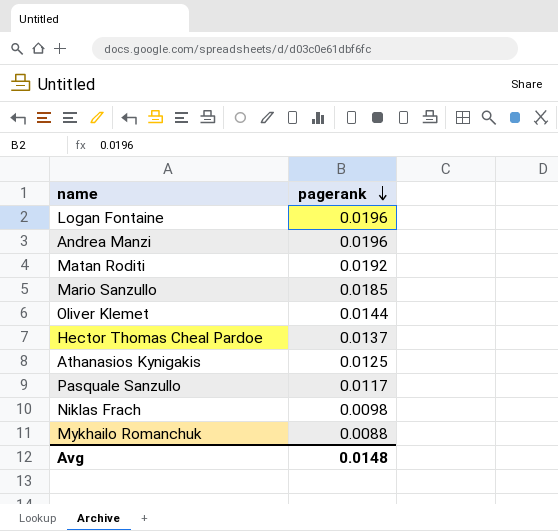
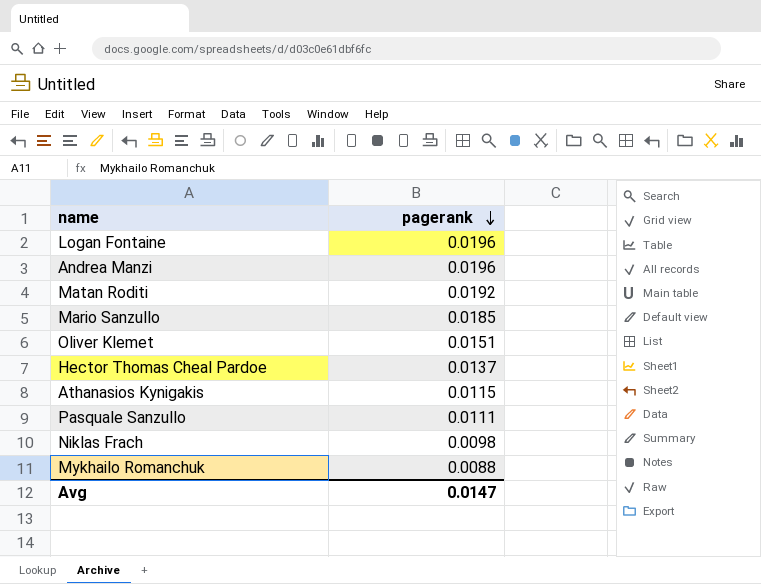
Oliver Klemet | pagerank: 0.0144 -> 0.0151
Athanasios Kynigakis | pagerank: 0.0125 -> 0.0115
Pasquale Sanzullo | pagerank: 0.0117 -> 0.0111
Avg | pagerank: 0.0148 -> 0.0147

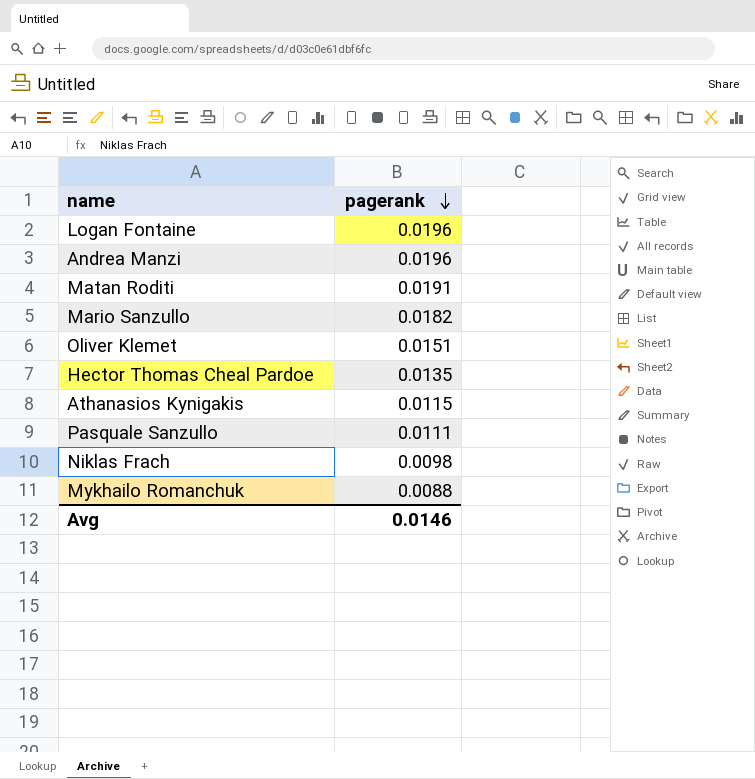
Matan Roditi | pagerank: 0.0192 -> 0.0191
Mario Sanzullo | pagerank: 0.0185 -> 0.0182
Hector Thomas Cheal Pardoe | pagerank: 0.0137 -> 0.0135
Avg | pagerank: 0.0147 -> 0.0146

